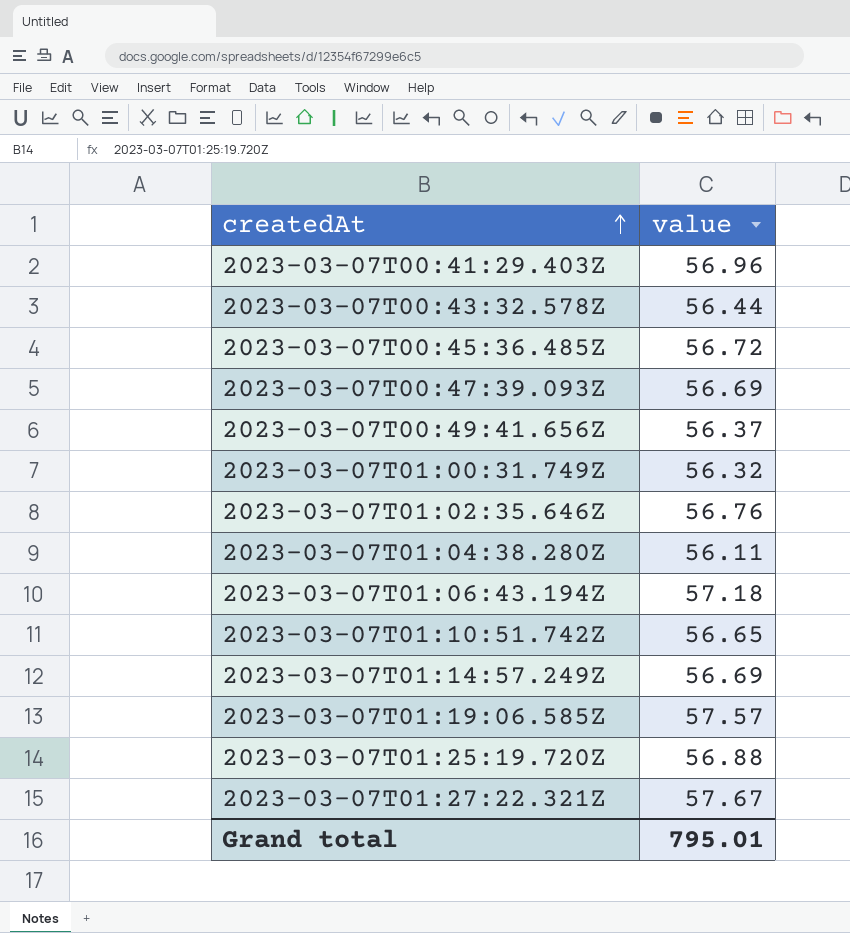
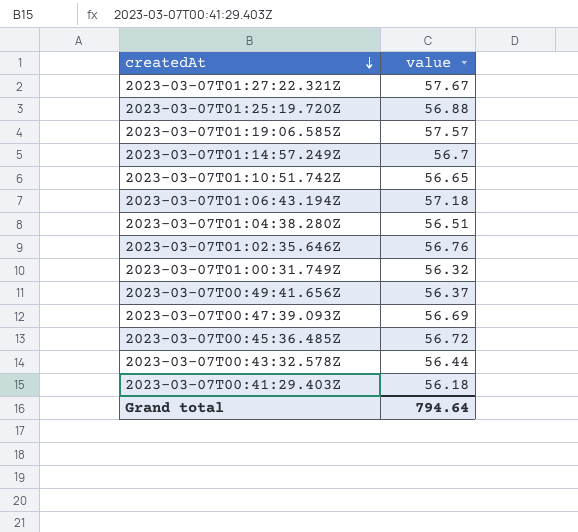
row order: createdAt ascending -> createdAt descending
2023-03-07T01:14:57.249Z | value: 56.69 -> 56.7
2023-03-07T01:04:38.280Z | value: 56.11 -> 56.51
2023-03-07T00:41:29.403Z | value: 56.96 -> 56.18
Grand total | value: 795.01 -> 794.64

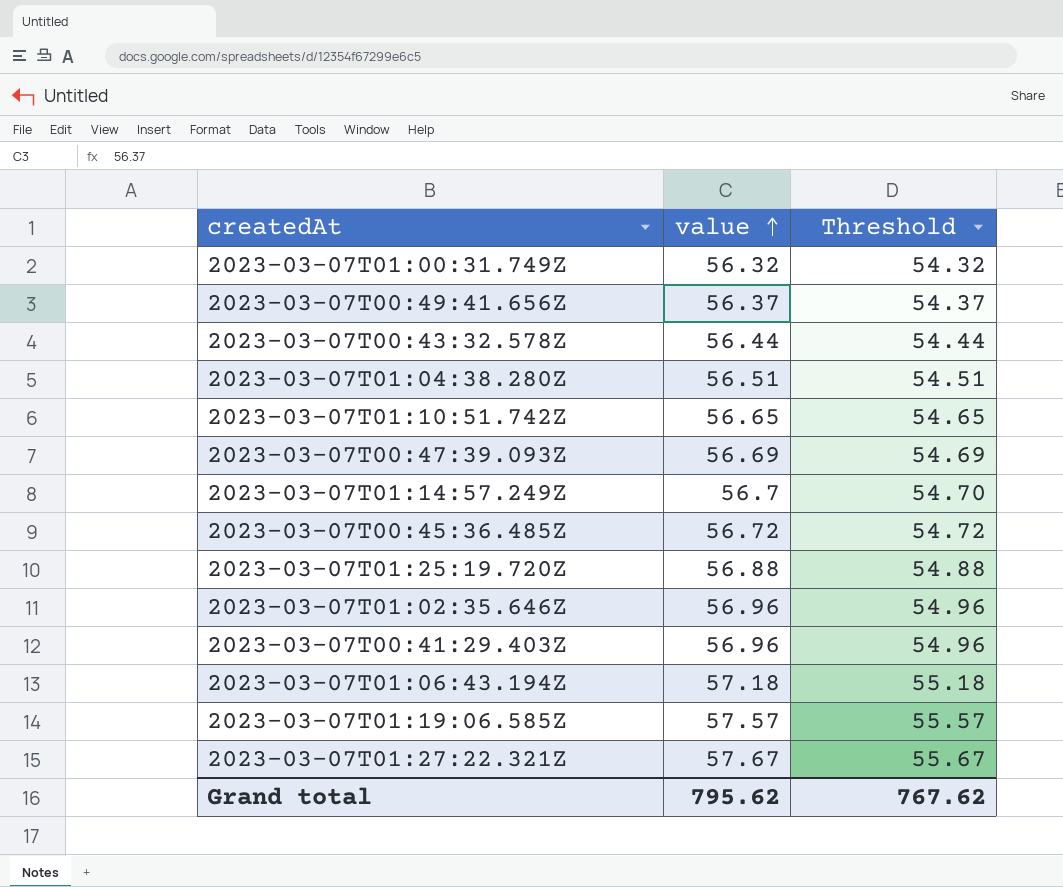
row order: createdAt descending -> value ascending
column Threshold | formula: none -> [value] - 2
2023-03-07T01:02:35.646Z | value: 56.76 -> 56.96
2023-03-07T00:41:29.403Z | value: 56.18 -> 56.96
Grand total | value: 794.64 -> 795.62

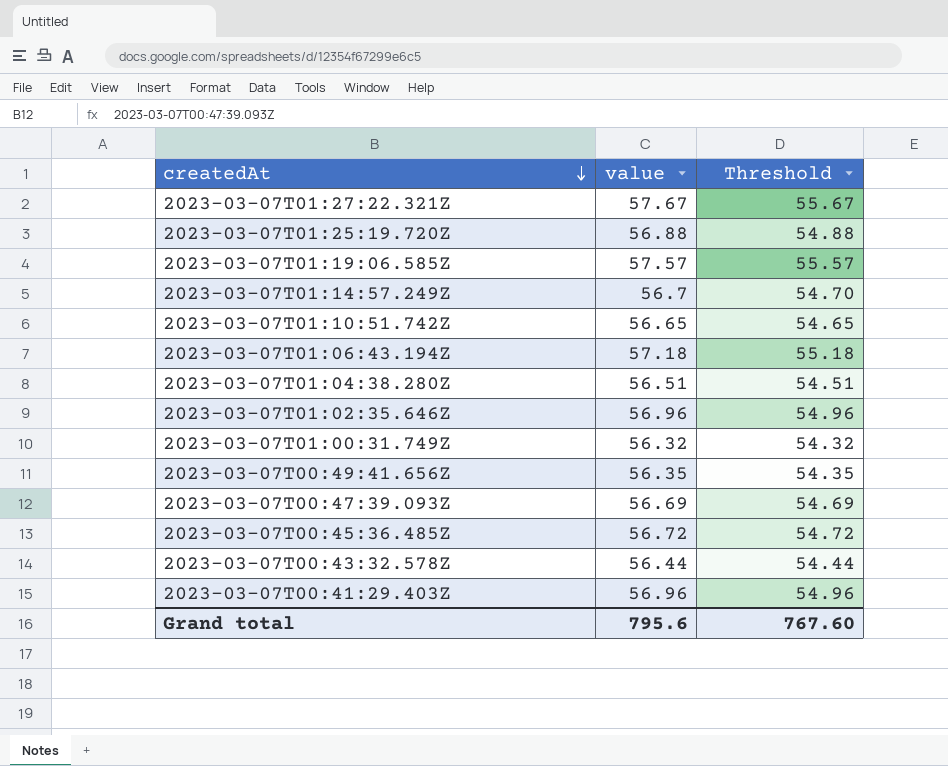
row order: value ascending -> createdAt descending
2023-03-07T00:49:41.656Z | value: 56.37 -> 56.35
2023-03-07T00:49:41.656Z | Threshold: 54.37 -> 54.35
Grand total | value: 795.62 -> 795.6
Grand total | Threshold: 767.62 -> 767.60

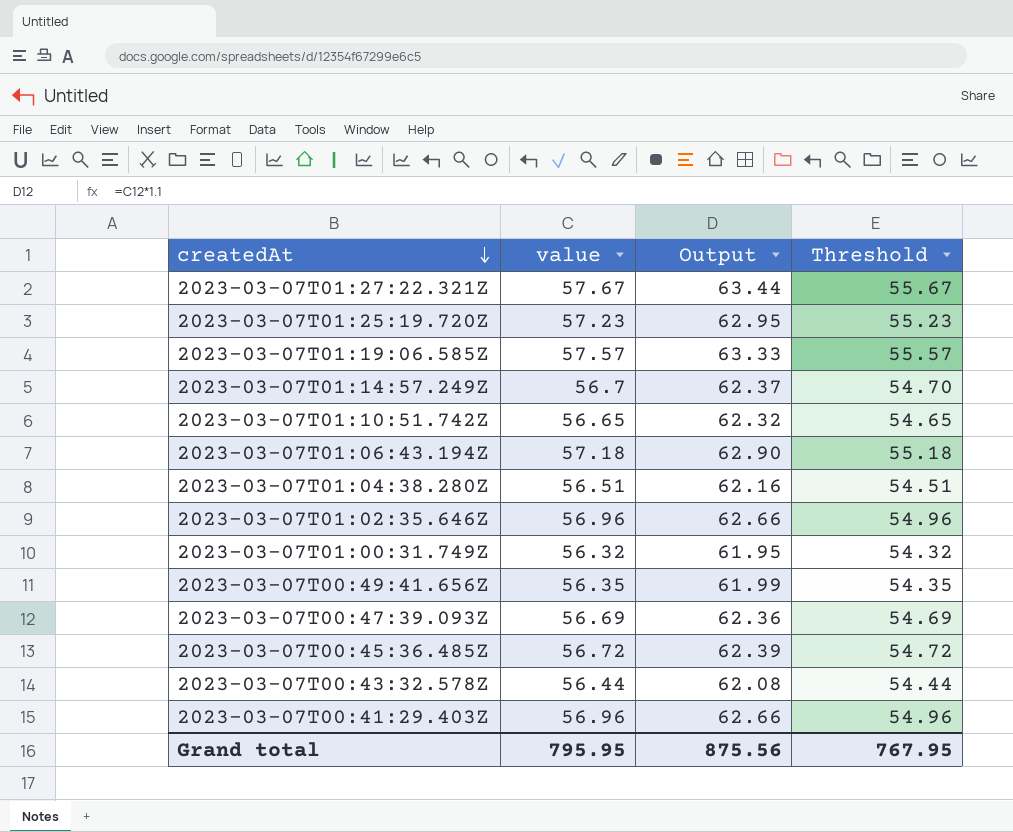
column Output | formula: none -> [value] * 1.1
2023-03-07T01:25:19.720Z | value: 56.88 -> 57.23
2023-03-07T01:25:19.720Z | Threshold: 54.88 -> 55.23
Grand total | value: 795.6 -> 795.95
Grand total | Threshold: 767.60 -> 767.95

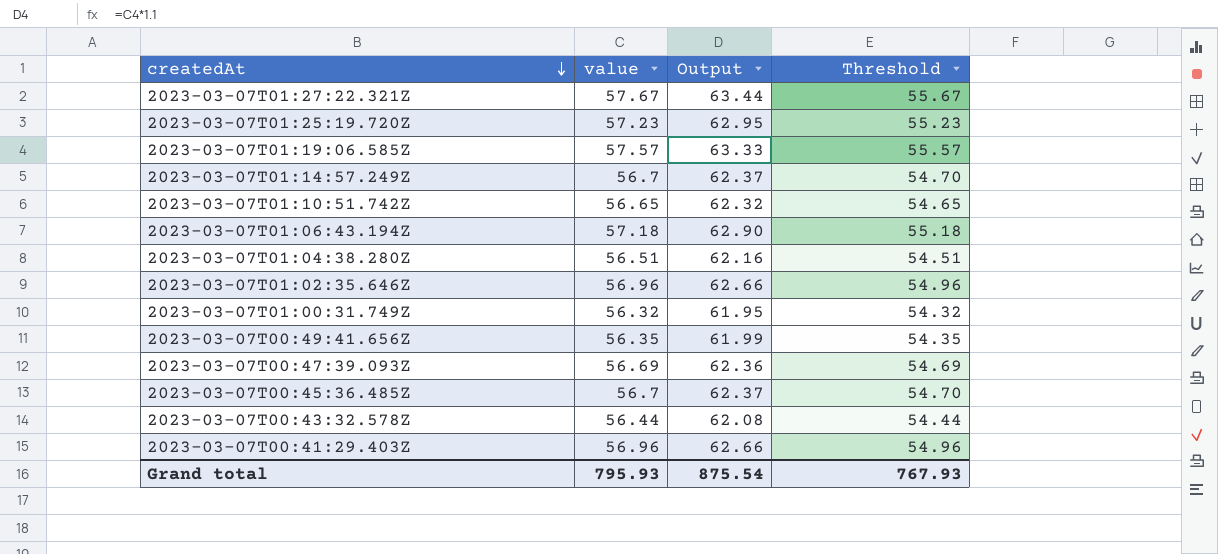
2023-03-07T00:45:36.485Z | value: 56.72 -> 56.7
2023-03-07T00:45:36.485Z | Output: 62.39 -> 62.37
2023-03-07T00:45:36.485Z | Threshold: 54.72 -> 54.70
Grand total | value: 795.95 -> 795.93
Grand total | Output: 875.56 -> 875.54
Grand total | Threshold: 767.95 -> 767.93

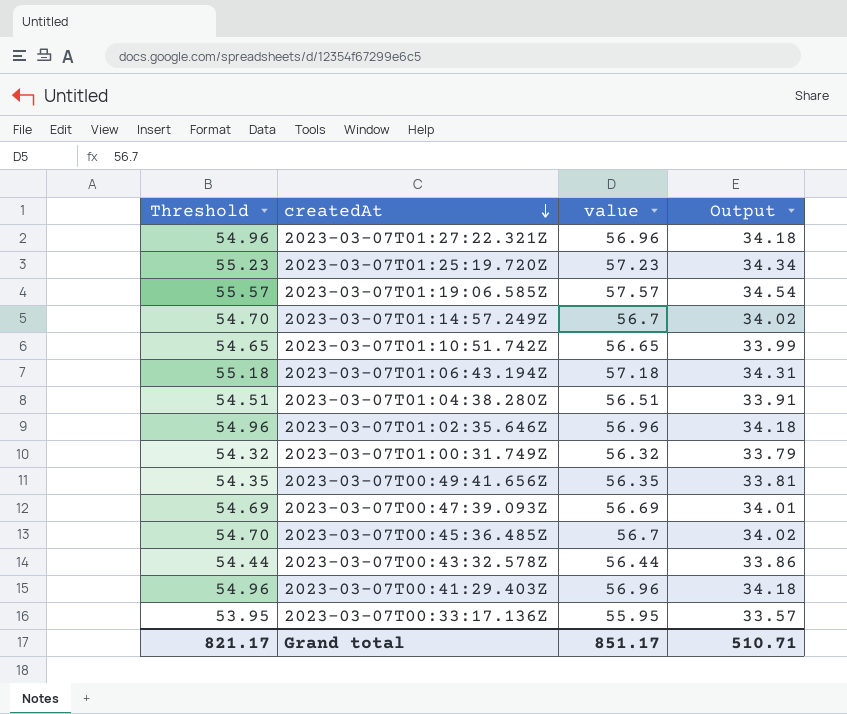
column Threshold | position: 4 -> 1
column Output | formula: [value] * 1.1 -> [value] * 0.6
2023-03-07T01:27:22.321Z | Threshold: 55.67 -> 54.96
2023-03-07T01:27:22.321Z | value: 57.67 -> 56.96
row 2023-03-07T00:33:17.136Z: none -> 53.95 | 55.95 | 33.57
Grand total | Threshold: 767.93 -> 821.17
Grand total | value: 795.93 -> 851.17
Grand total | Output: 875.54 -> 510.71

